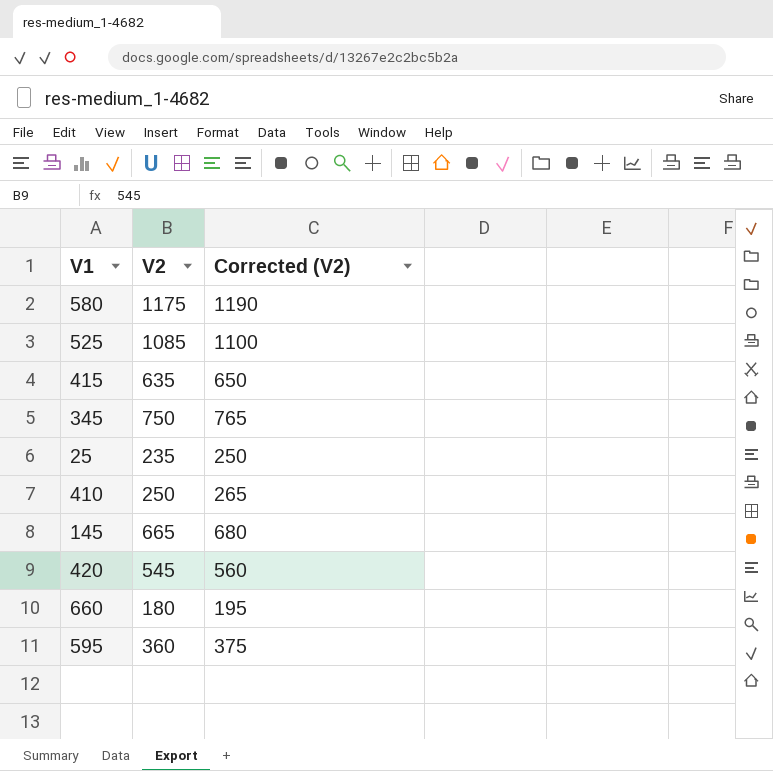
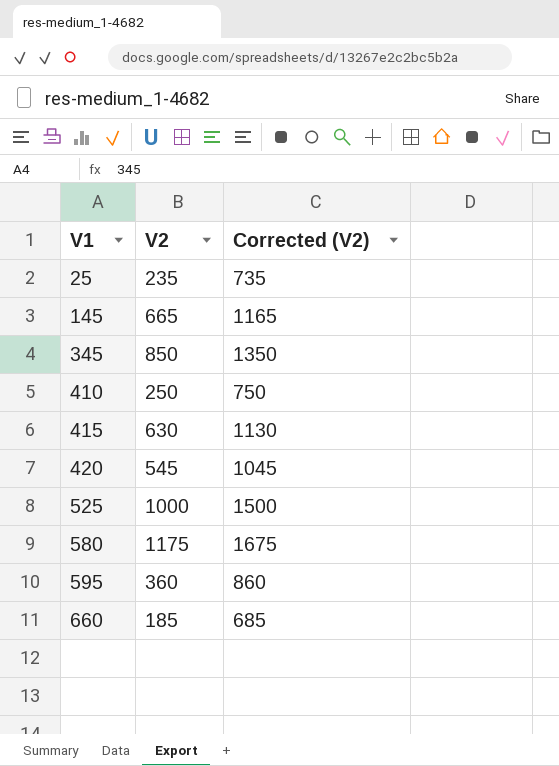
row order: none -> V1 ascending
column Corrected (V2) | formula: [V2] + 15 -> [V2] + 500
345 | V2: 750 -> 850
415 | V2: 635 -> 630
525 | V2: 1085 -> 1000
660 | V2: 180 -> 185

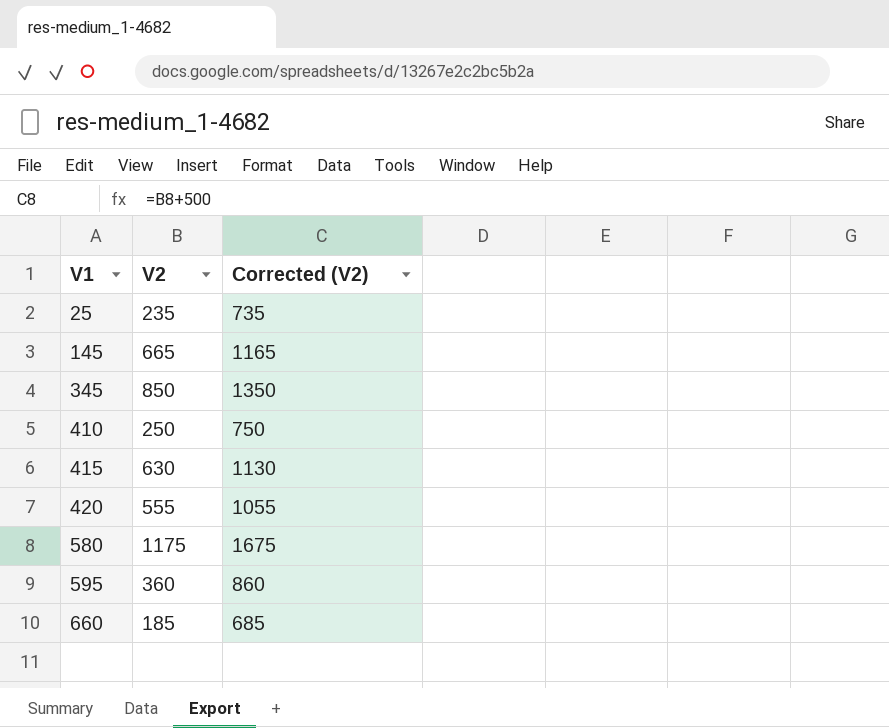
row 525: 1000 | 1500 -> none
420 | V2: 545 -> 555
420 | Corrected (V2): 1045 -> 1055

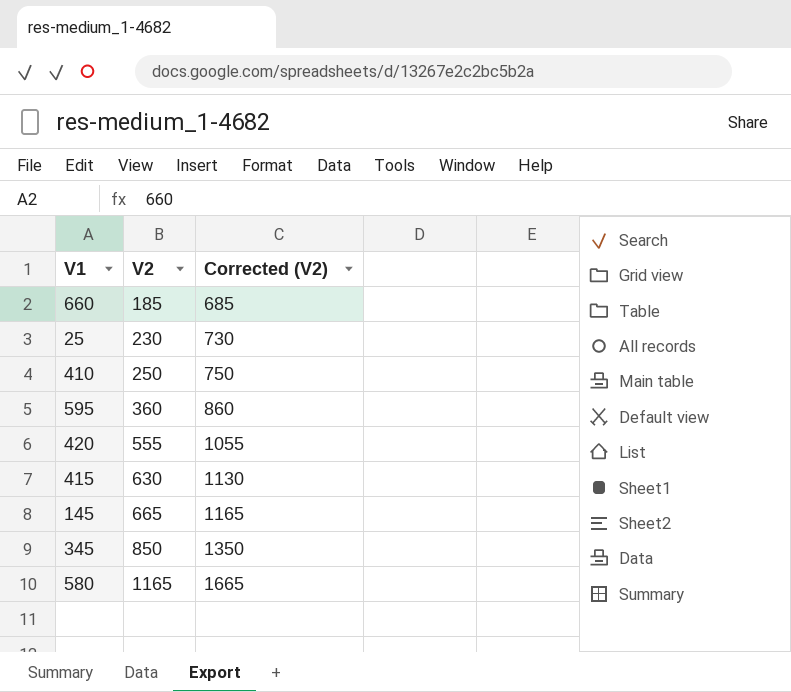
row order: V1 ascending -> V2 ascending
25 | V2: 235 -> 230
25 | Corrected (V2): 735 -> 730
580 | V2: 1175 -> 1165
580 | Corrected (V2): 1675 -> 1665

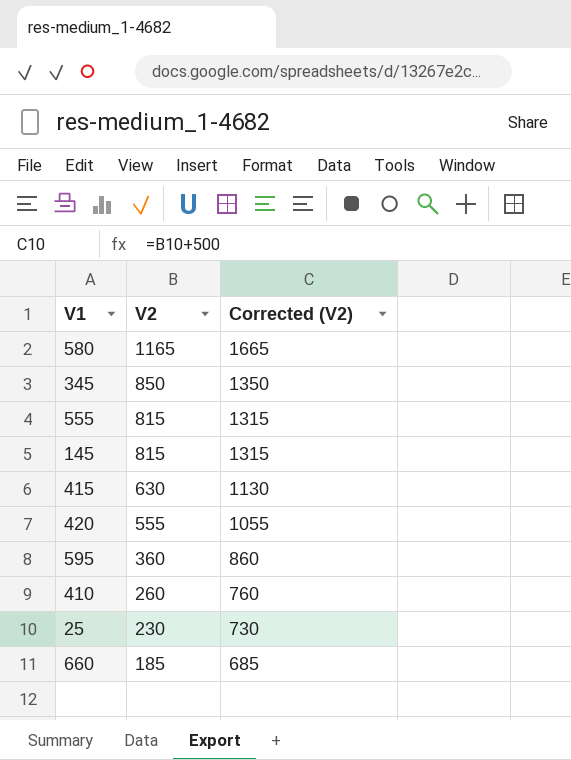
row order: V2 ascending -> V2 descending
row 555: none -> 815 | 1315
145 | V2: 665 -> 815
145 | Corrected (V2): 1165 -> 1315
410 | V2: 250 -> 260
410 | Corrected (V2): 750 -> 760

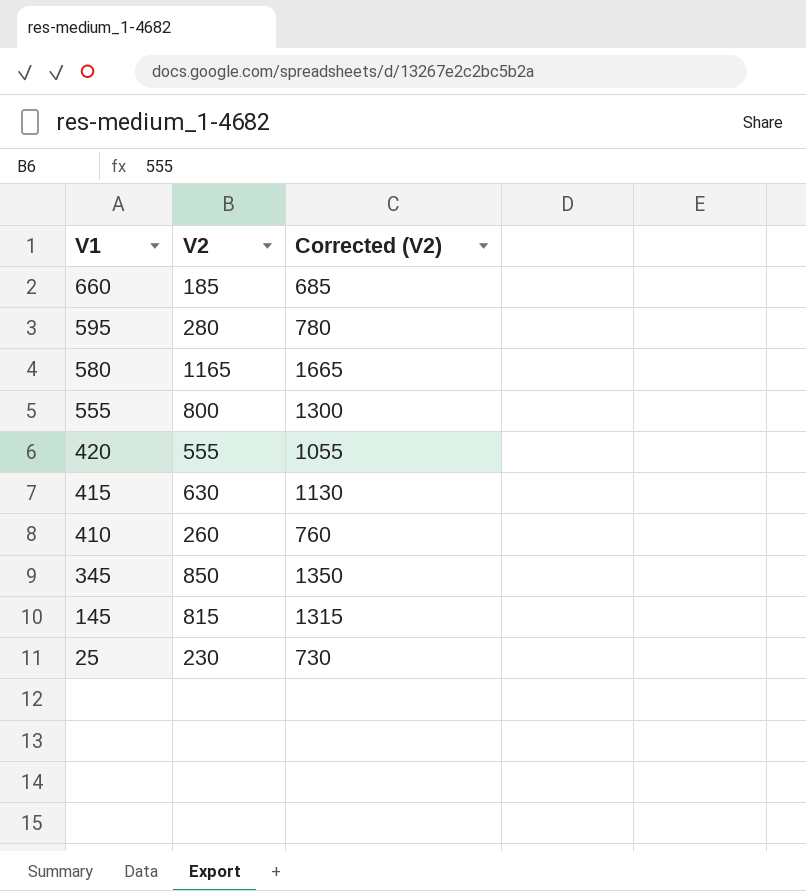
row order: V2 descending -> V1 descending
595 | V2: 360 -> 280
595 | Corrected (V2): 860 -> 780
555 | V2: 815 -> 800
555 | Corrected (V2): 1315 -> 1300

